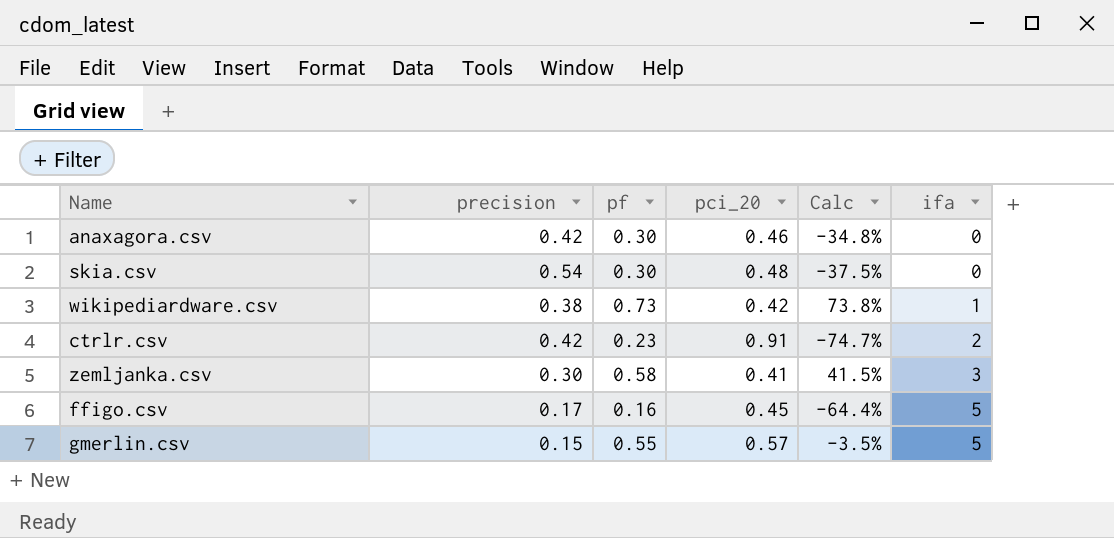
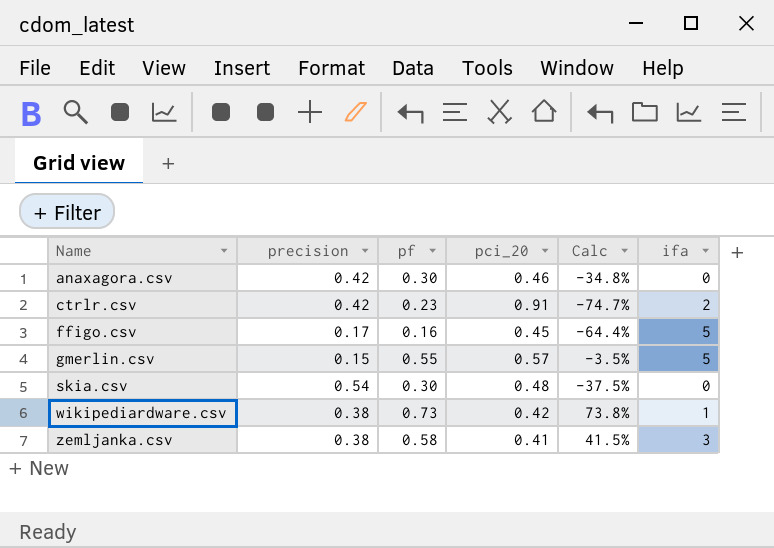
row order: ifa ascending -> Name ascending
zemljanka.csv | precision: 0.30 -> 0.38

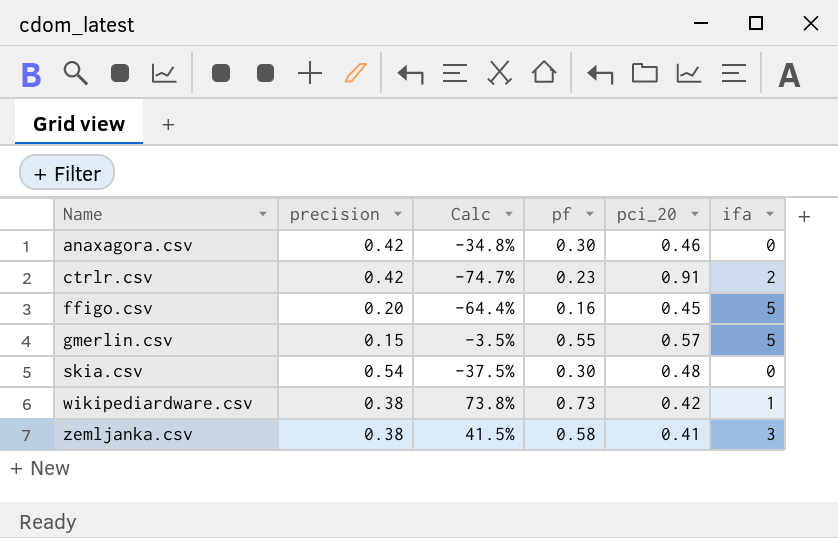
column Calc | position: 5 -> 3
ffigo.csv | precision: 0.17 -> 0.20

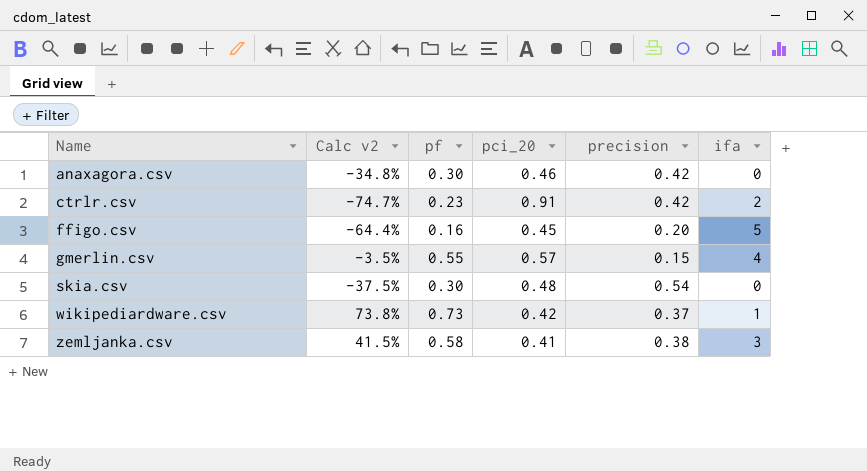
column name: Calc -> Calc v2
column precision | position: 2 -> 5
gmerlin.csv | ifa: 5 -> 4
wikipediardware.csv | precision: 0.38 -> 0.37

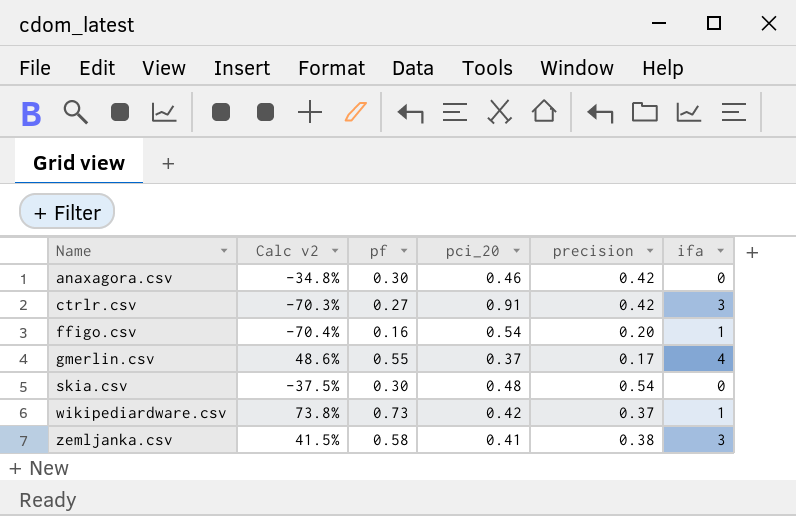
ctrlr.csv | Calc v2: -74.7% -> -70.3%
ctrlr.csv | pf: 0.23 -> 0.27
ctrlr.csv | ifa: 2 -> 3
ffigo.csv | Calc v2: -64.4% -> -70.4%
ffigo.csv | pci_20: 0.45 -> 0.54
ffigo.csv | ifa: 5 -> 1
gmerlin.csv | Calc v2: -3.5% -> 48.6%
gmerlin.csv | pci_20: 0.57 -> 0.37
gmerlin.csv | precision: 0.15 -> 0.17

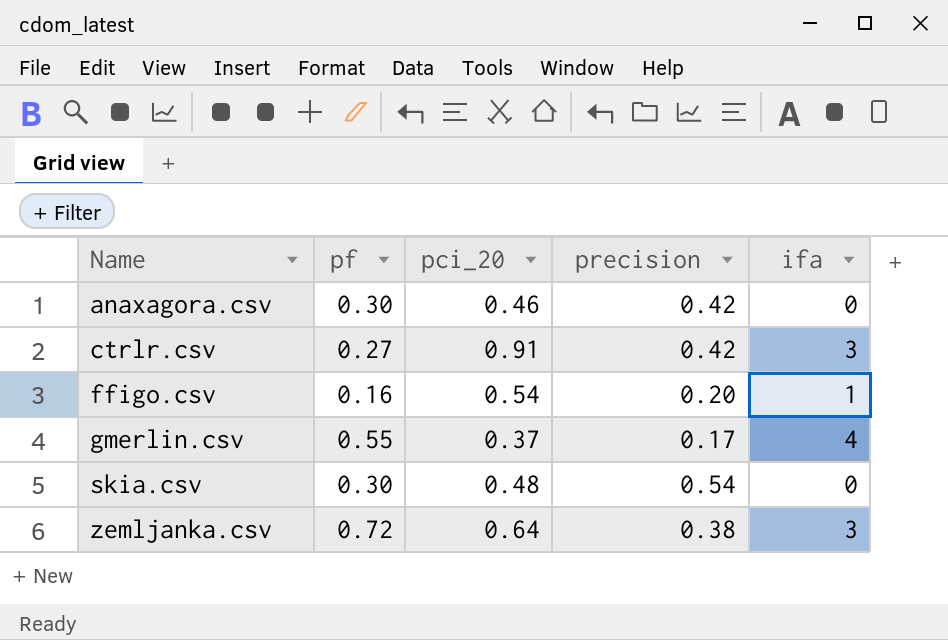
column Calc v2 | formula: ([pf] - [pci_20]) / [pci_20] -> none
row wikipediardware.csv: 73.8% | 0.73 | 0.42 | 0.37 | 1 -> none
zemljanka.csv | pf: 0.58 -> 0.72
zemljanka.csv | pci_20: 0.41 -> 0.64

